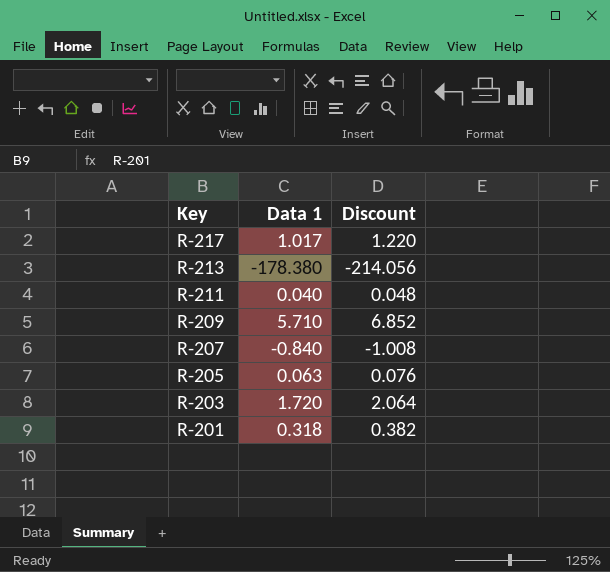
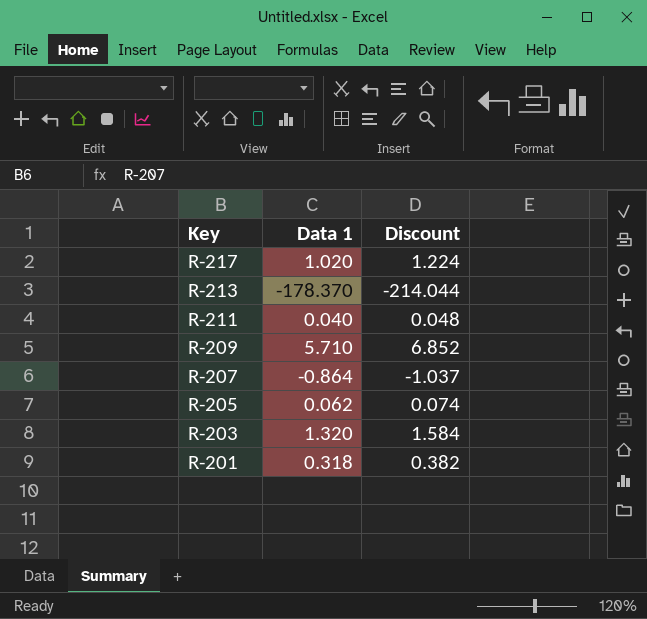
R-217 | Data 1: 1.017 -> 1.020
R-217 | Discount: 1.220 -> 1.224
R-213 | Data 1: -178.380 -> -178.370
R-213 | Discount: -214.056 -> -214.044
R-207 | Data 1: -0.840 -> -0.864
R-207 | Discount: -1.008 -> -1.037
R-205 | Data 1: 0.063 -> 0.062
R-205 | Discount: 0.076 -> 0.074
R-203 | Data 1: 1.720 -> 1.320
R-203 | Discount: 2.064 -> 1.584

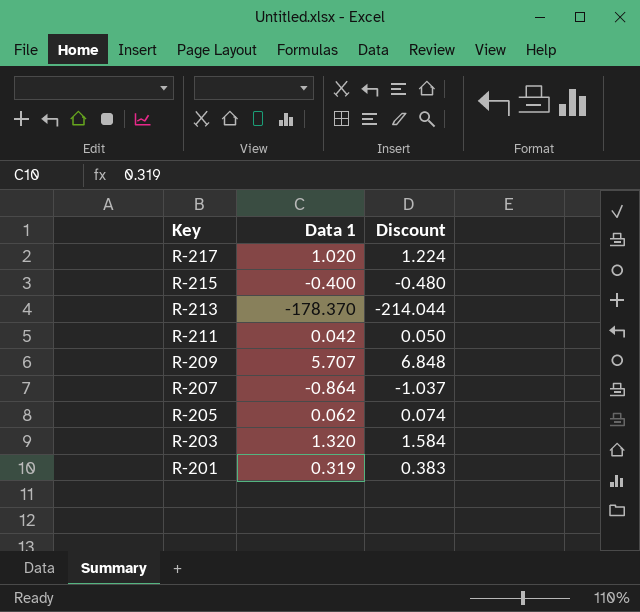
row R-215: none -> -0.400 | -0.480
R-211 | Data 1: 0.040 -> 0.042
R-211 | Discount: 0.048 -> 0.050
R-209 | Data 1: 5.710 -> 5.707
R-209 | Discount: 6.852 -> 6.848
R-201 | Data 1: 0.318 -> 0.319
R-201 | Discount: 0.382 -> 0.383

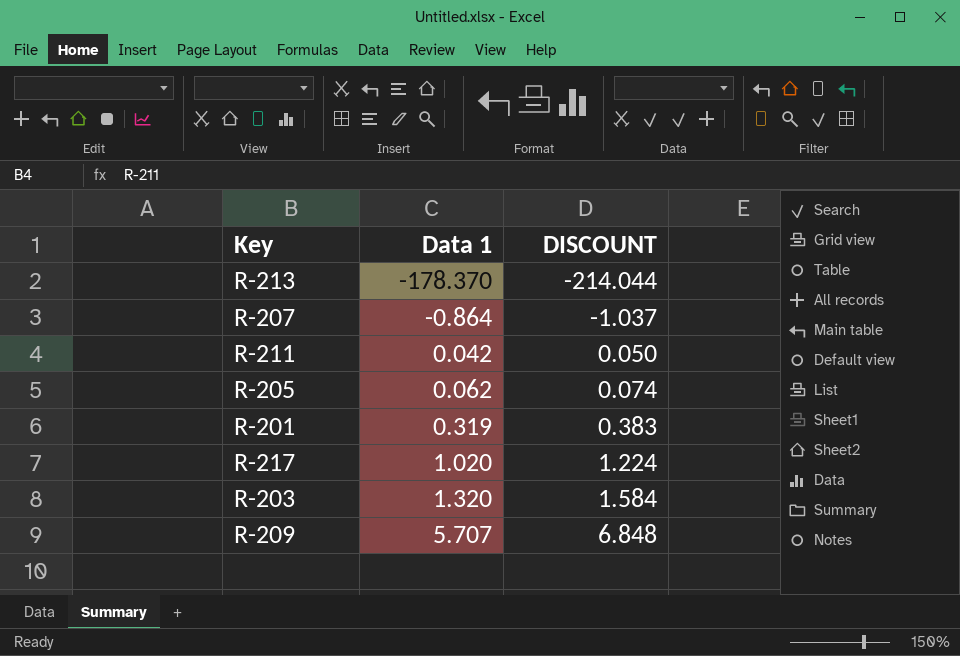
row order: Key descending -> Data 1 ascending
column name: Discount -> DISCOUNT
row R-215: -0.400 | -0.480 -> none

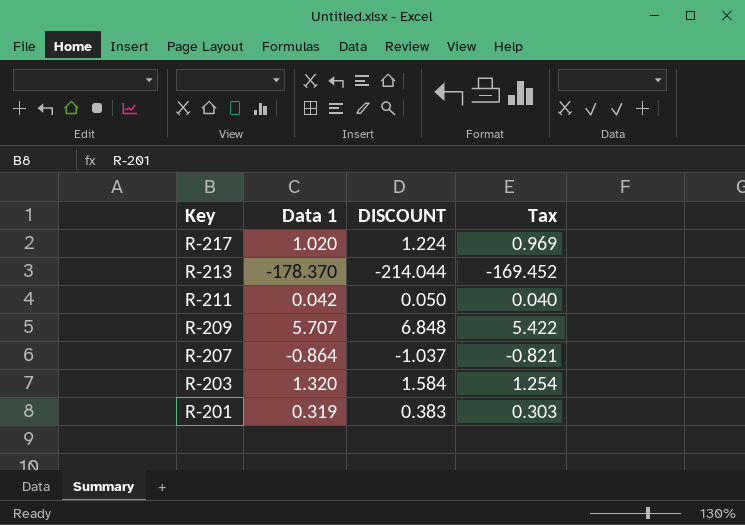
row order: Data 1 ascending -> Key descending
column Tax | formula: none -> [Data 1] * 0.95
row R-205: 0.062 | 0.074 -> none

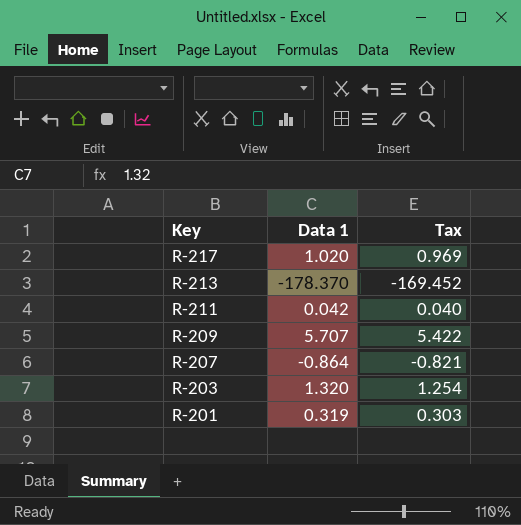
column DISCOUNT | formula: [Data 1] * 1.2 -> none

